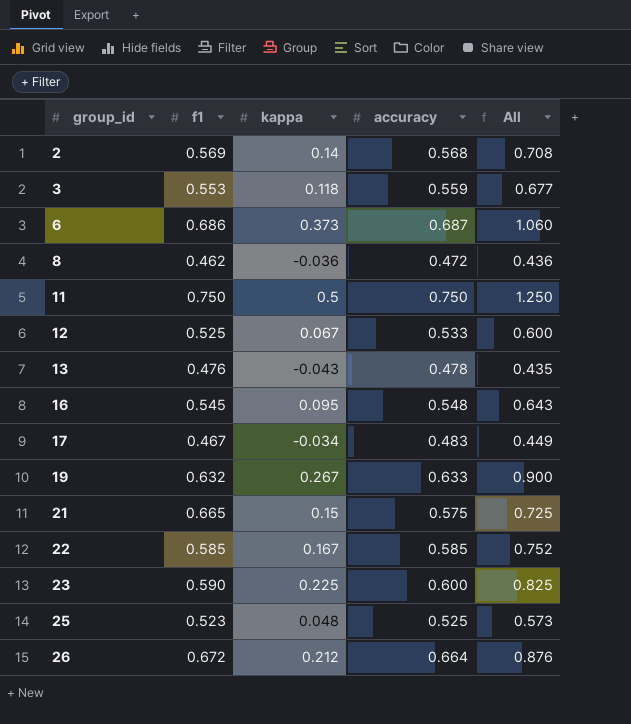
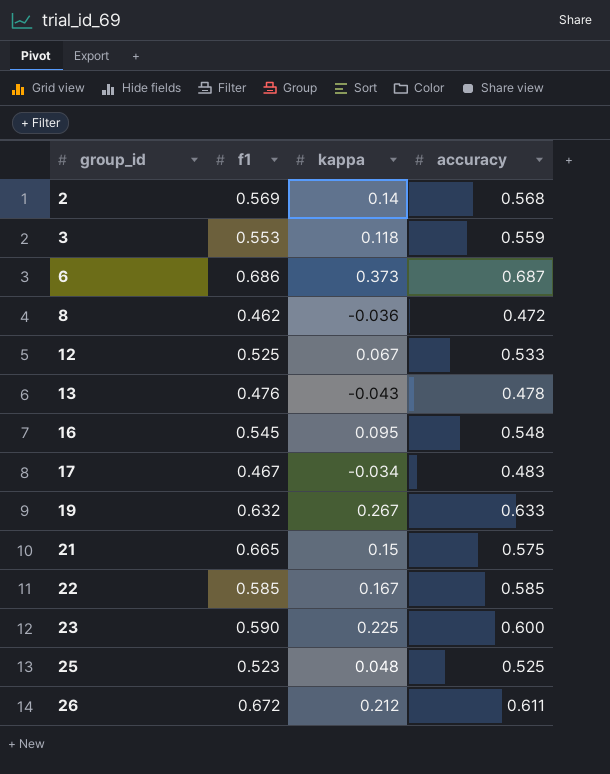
column All | formula: [kappa] + [accuracy] -> none
row 11: 0.750 | 0.5 | 0.750 | 1.250 -> none
26 | accuracy: 0.664 -> 0.611

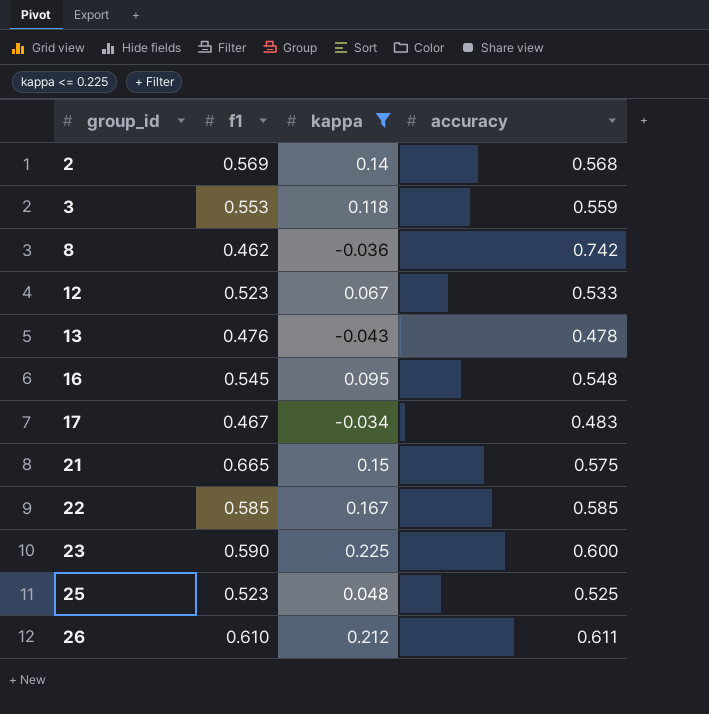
filter: none -> kappa <= 0.225
8 | accuracy: 0.472 -> 0.742
12 | f1: 0.525 -> 0.523
26 | f1: 0.672 -> 0.610

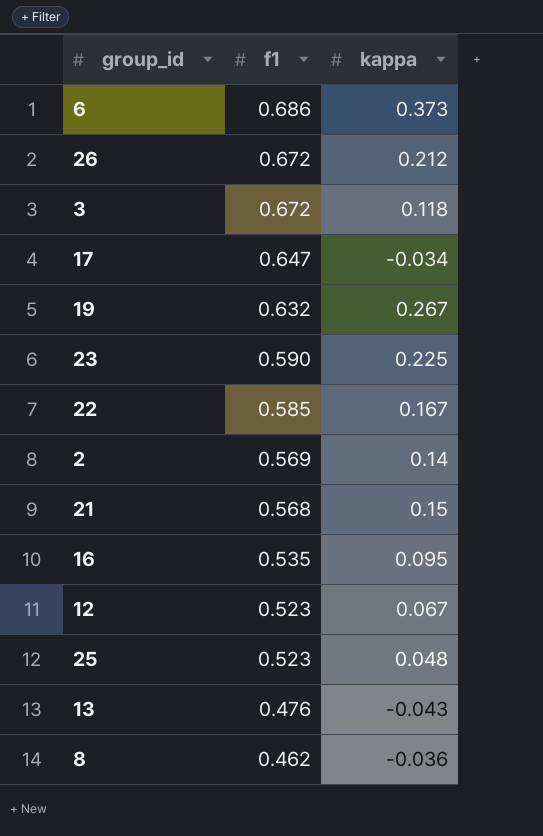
filter: kappa <= 0.225 -> none
row order: group_id ascending -> f1 descending
column accuracy | position: 4 -> none
26 | f1: 0.610 -> 0.672
3 | f1: 0.553 -> 0.672
17 | f1: 0.467 -> 0.647
21 | f1: 0.665 -> 0.568
16 | f1: 0.545 -> 0.535

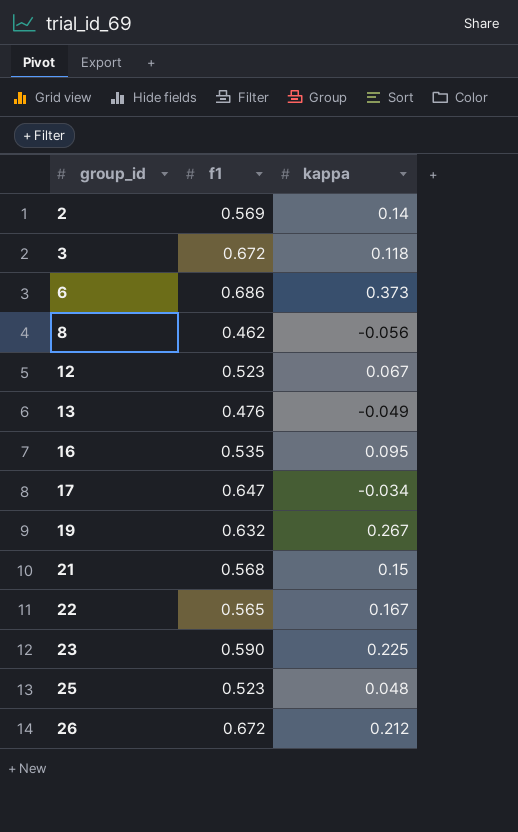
row order: f1 descending -> group_id ascending
8 | kappa: -0.036 -> -0.056
13 | kappa: -0.043 -> -0.049
22 | f1: 0.585 -> 0.565

